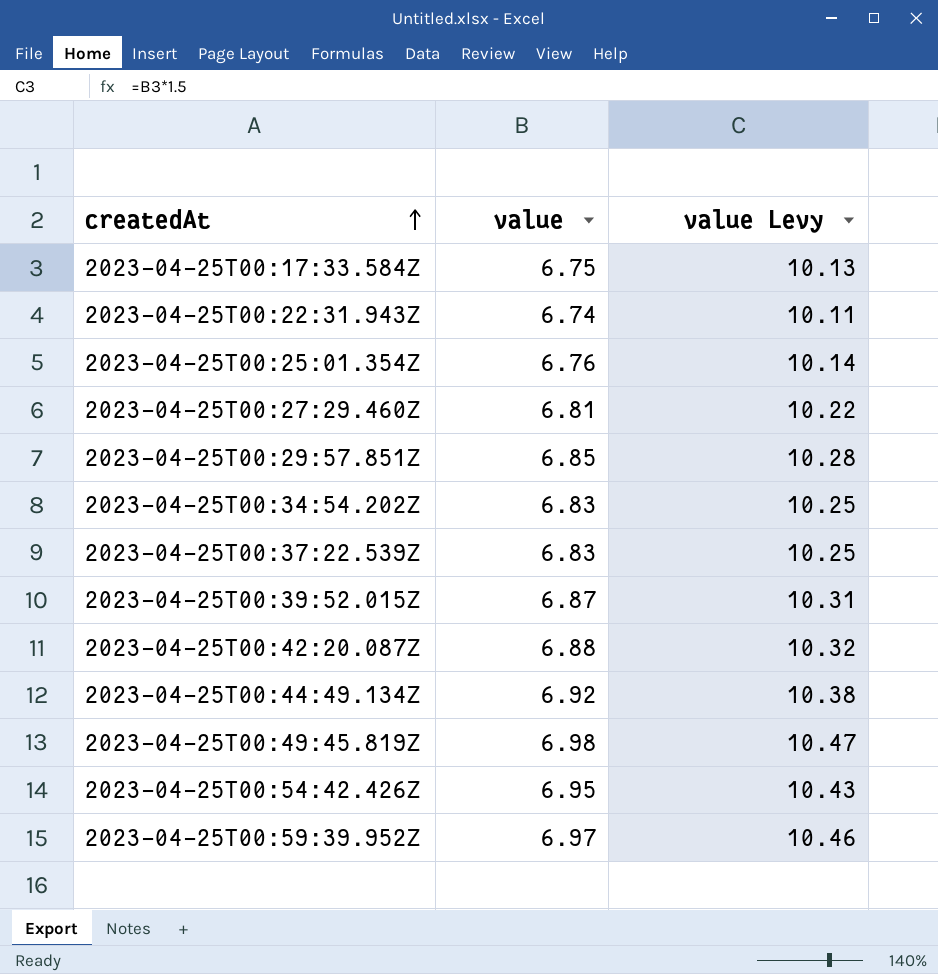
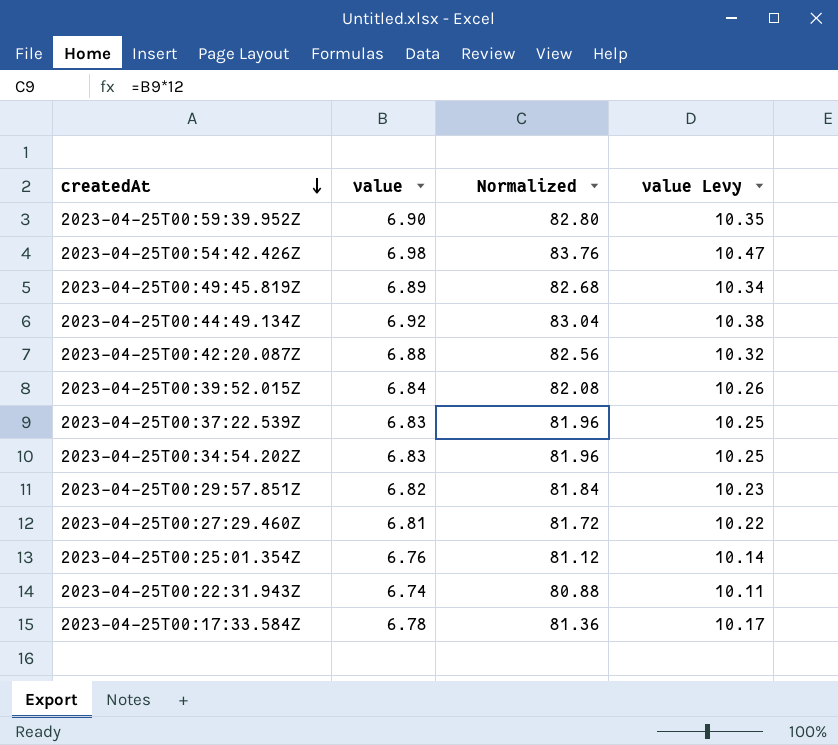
row order: createdAt ascending -> createdAt descending
column Normalized | formula: none -> [value] * 12
2023-04-25T00:59:39.952Z | value: 6.97 -> 6.90
2023-04-25T00:59:39.952Z | value Levy: 10.46 -> 10.35
2023-04-25T00:54:42.426Z | value: 6.95 -> 6.98
2023-04-25T00:54:42.426Z | value Levy: 10.43 -> 10.47
2023-04-25T00:49:45.819Z | value: 6.98 -> 6.89
2023-04-25T00:49:45.819Z | value Levy: 10.47 -> 10.34
2023-04-25T00:39:52.015Z | value: 6.87 -> 6.84
2023-04-25T00:39:52.015Z | value Levy: 10.31 -> 10.26
2023-04-25T00:29:57.851Z | value: 6.85 -> 6.82
2023-04-25T00:29:57.851Z | value Levy: 10.28 -> 10.23
2023-04-25T00:17:33.584Z | value: 6.75 -> 6.78
2023-04-25T00:17:33.584Z | value Levy: 10.13 -> 10.17

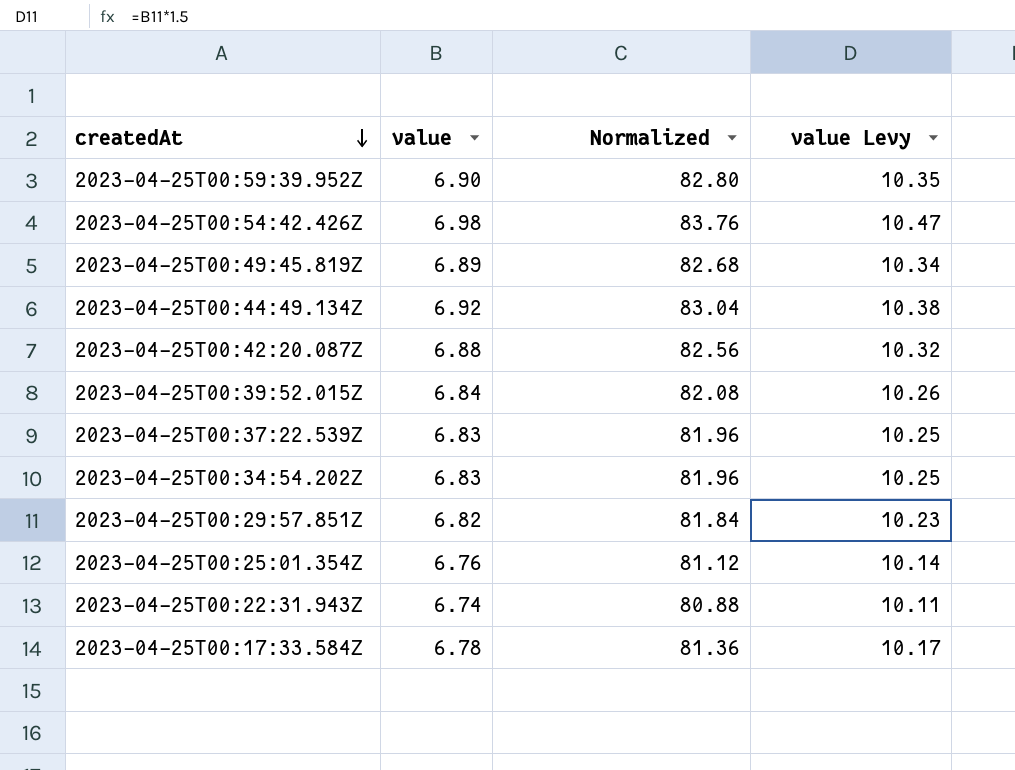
row 2023-04-25T00:27:29.460Z: 6.81 | 81.72 | 10.22 -> none

